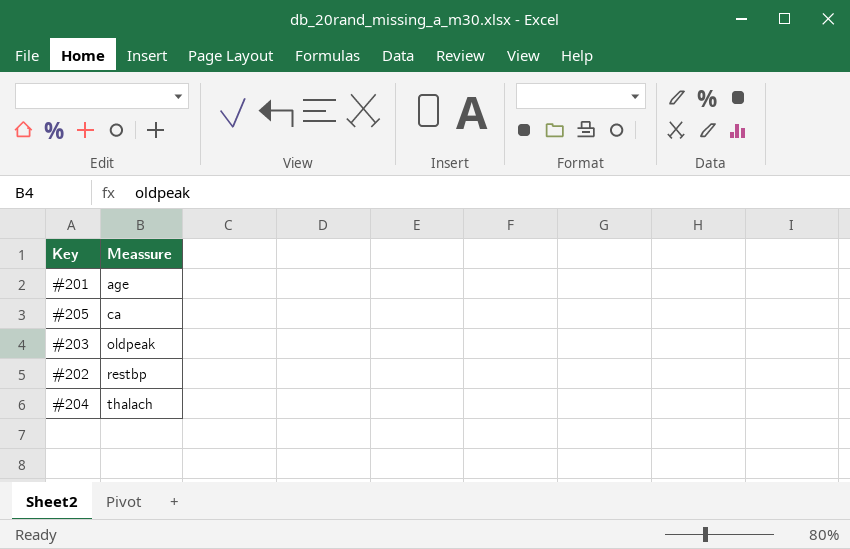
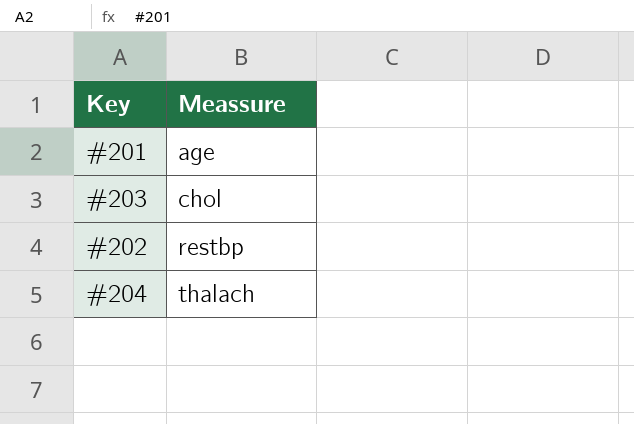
row #205: ca -> none
#203 | Meassure: oldpeak -> chol

